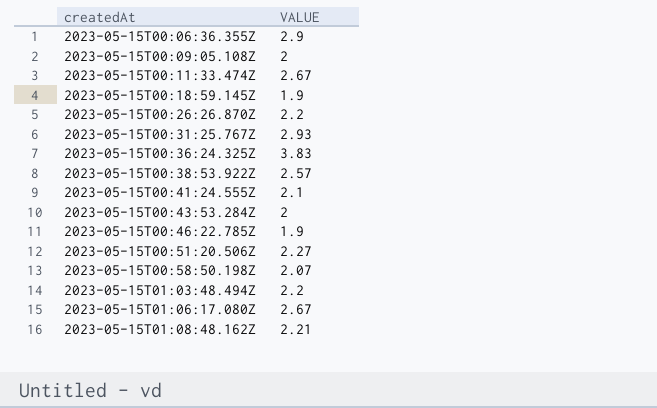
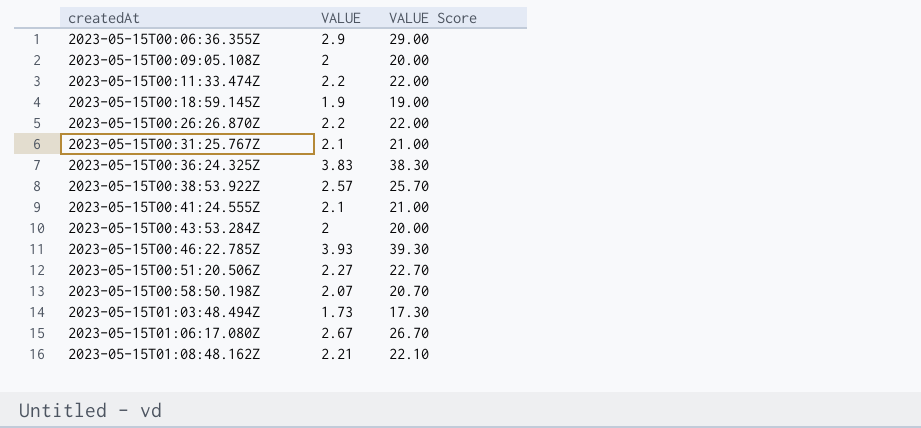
column VALUE Score | formula: none -> [VALUE] * 10
2023-05-15T00:11:33.474Z | VALUE: 2.67 -> 2.2
2023-05-15T00:31:25.767Z | VALUE: 2.93 -> 2.1
2023-05-15T00:46:22.785Z | VALUE: 1.9 -> 3.93
2023-05-15T01:03:48.494Z | VALUE: 2.2 -> 1.73

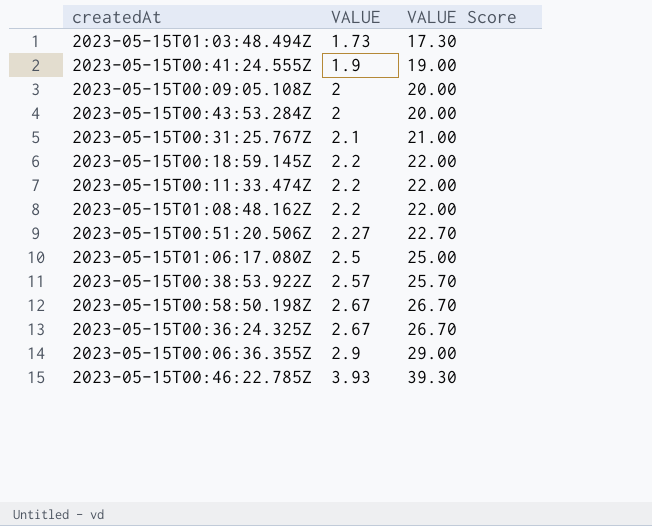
row order: createdAt ascending -> VALUE ascending
row 2023-05-15T00:26:26.870Z: 2.2 | 22.00 -> none
2023-05-15T00:41:24.555Z | VALUE: 2.1 -> 1.9
2023-05-15T00:41:24.555Z | VALUE Score: 21.00 -> 19.00
2023-05-15T00:18:59.145Z | VALUE: 1.9 -> 2.2
2023-05-15T00:18:59.145Z | VALUE Score: 19.00 -> 22.00
2023-05-15T01:08:48.162Z | VALUE: 2.21 -> 2.2
2023-05-15T01:08:48.162Z | VALUE Score: 22.10 -> 22.00
2023-05-15T01:06:17.080Z | VALUE: 2.67 -> 2.5
2023-05-15T01:06:17.080Z | VALUE Score: 26.70 -> 25.00
2023-05-15T00:58:50.198Z | VALUE: 2.07 -> 2.67
2023-05-15T00:58:50.198Z | VALUE Score: 20.70 -> 26.70
2023-05-15T00:36:24.325Z | VALUE: 3.83 -> 2.67
2023-05-15T00:36:24.325Z | VALUE Score: 38.30 -> 26.70

